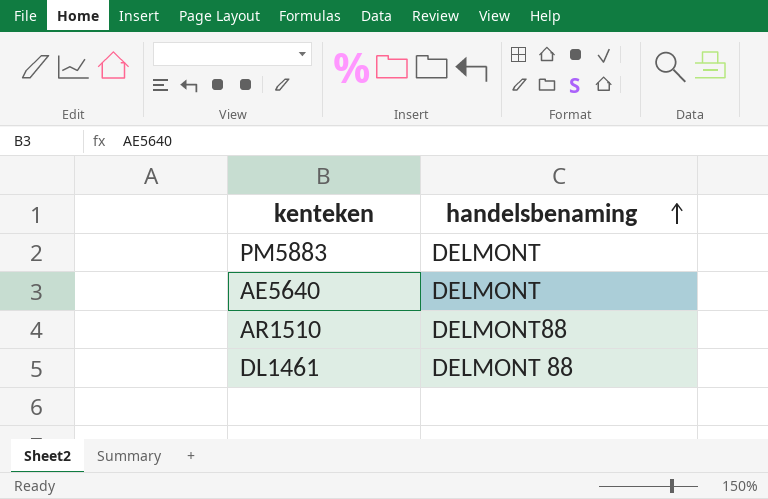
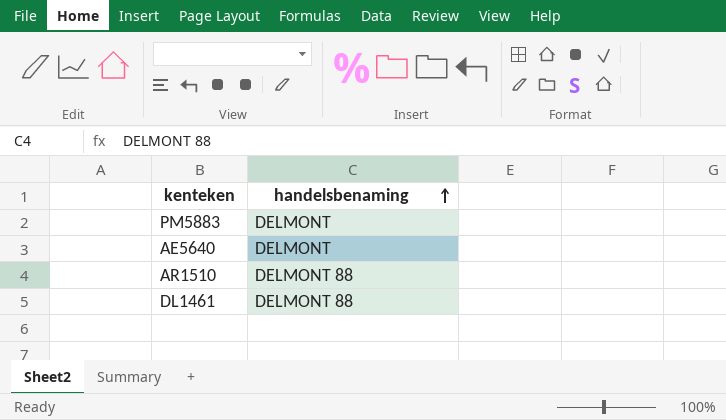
AR1510 | handelsbenaming: DELMONT88 -> DELMONT 88

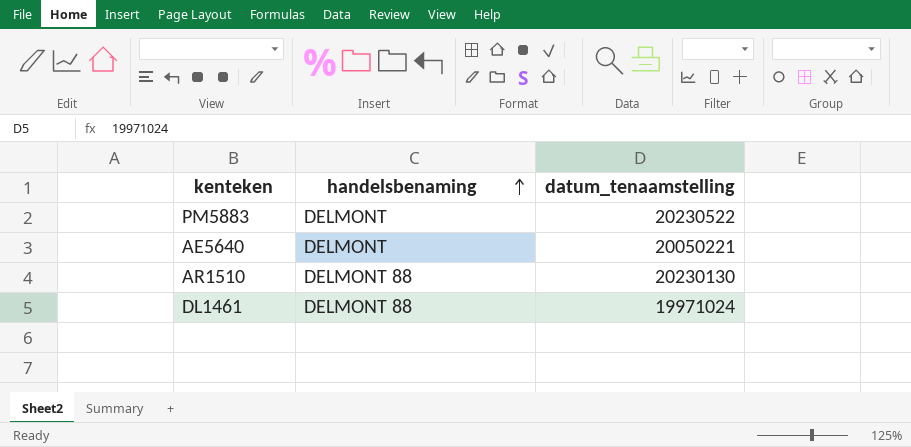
column datum_tenaamstelling | position: none -> 3

